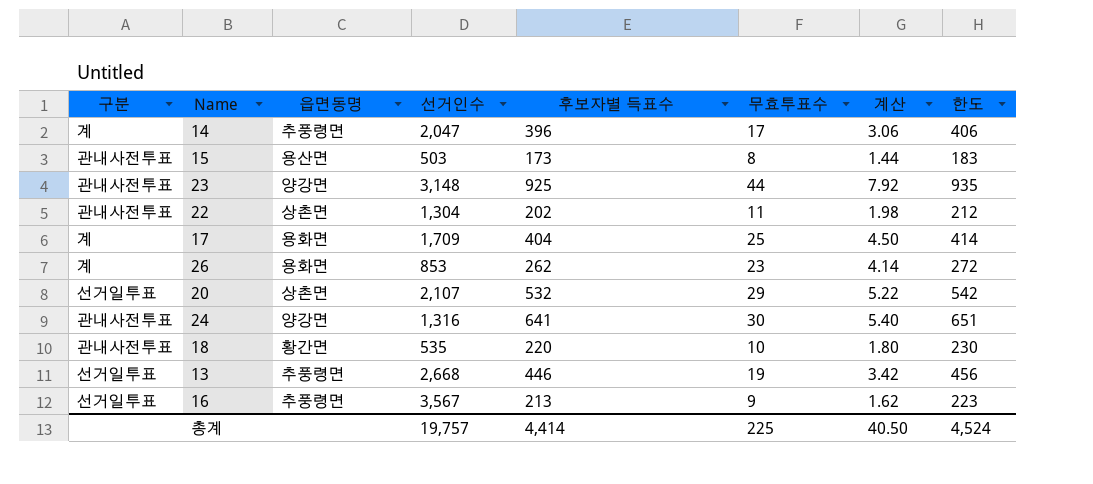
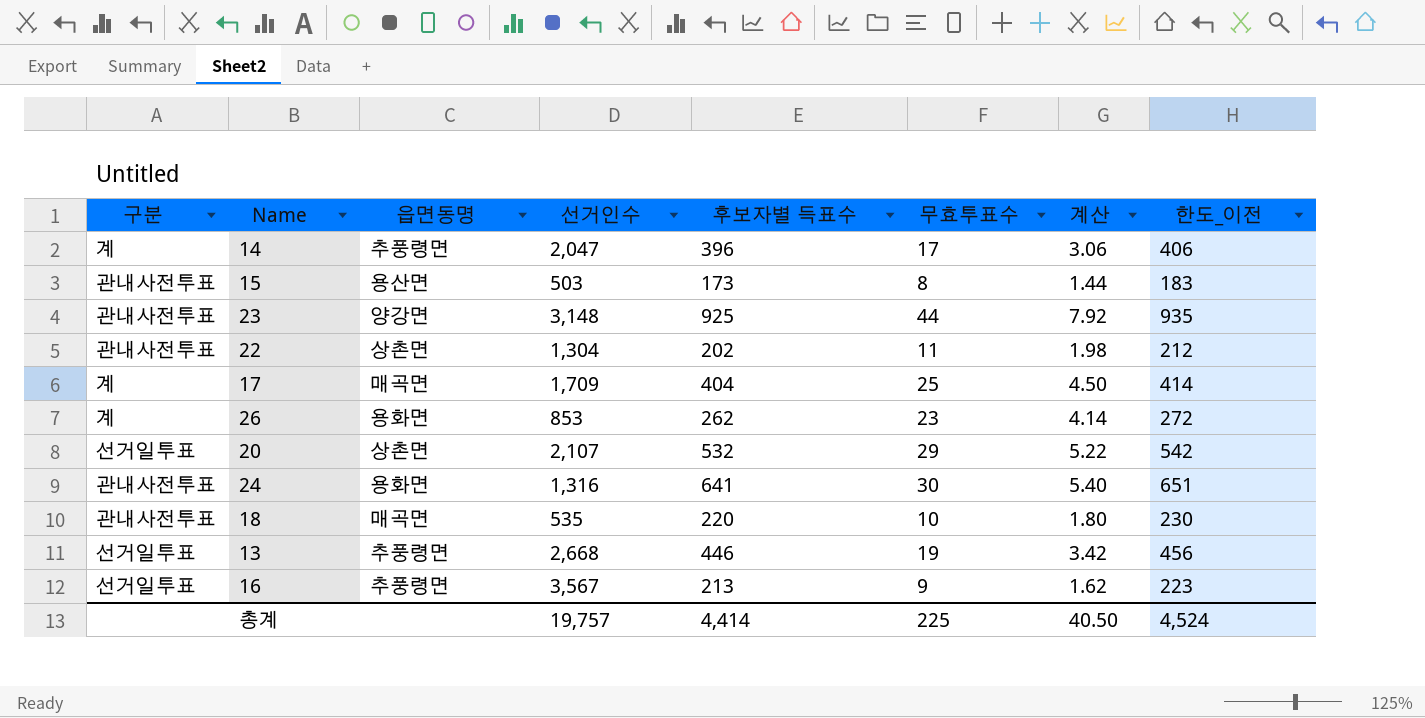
column name: 한도 -> 한도_이전
17 | 읍면동명: 용화면 -> 매곡면
24 | 읍면동명: 양강면 -> 용화면
18 | 읍면동명: 황간면 -> 매곡면

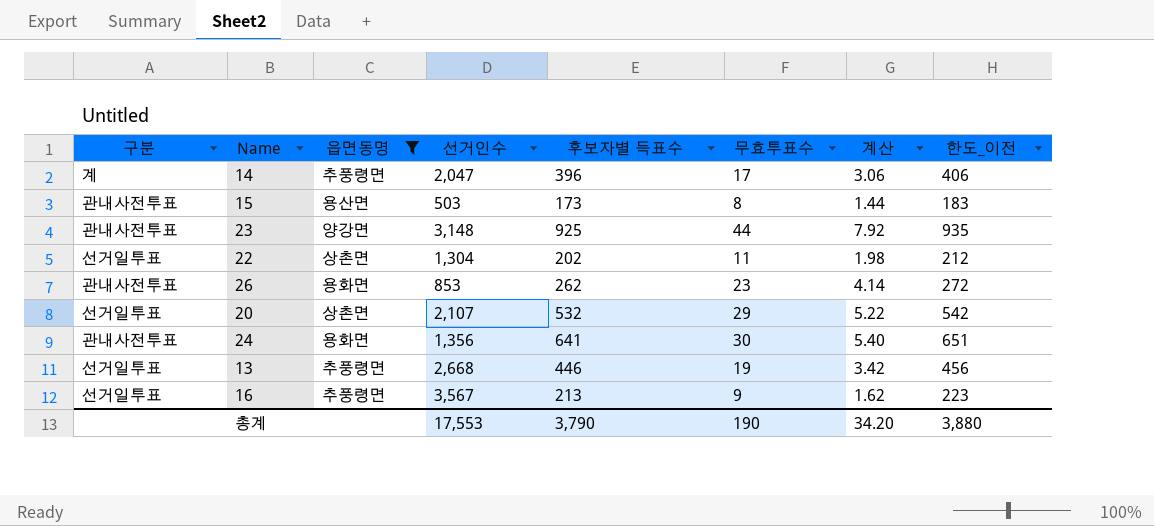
filter: none -> 읍면동명 != 매곡면
22 | 구분: 관내사전투표 -> 선거일투표
26 | 구분: 계 -> 관내사전투표
24 | 선거인수: 1,316 -> 1,356
총계 | 선거인수: 19,757 -> 17,553
총계 | 후보자별 득표수: 4,414 -> 3,790
총계 | 무효투표수: 225 -> 190
총계 | 계산: 40.50 -> 34.20
총계 | 한도_이전: 4,524 -> 3,880

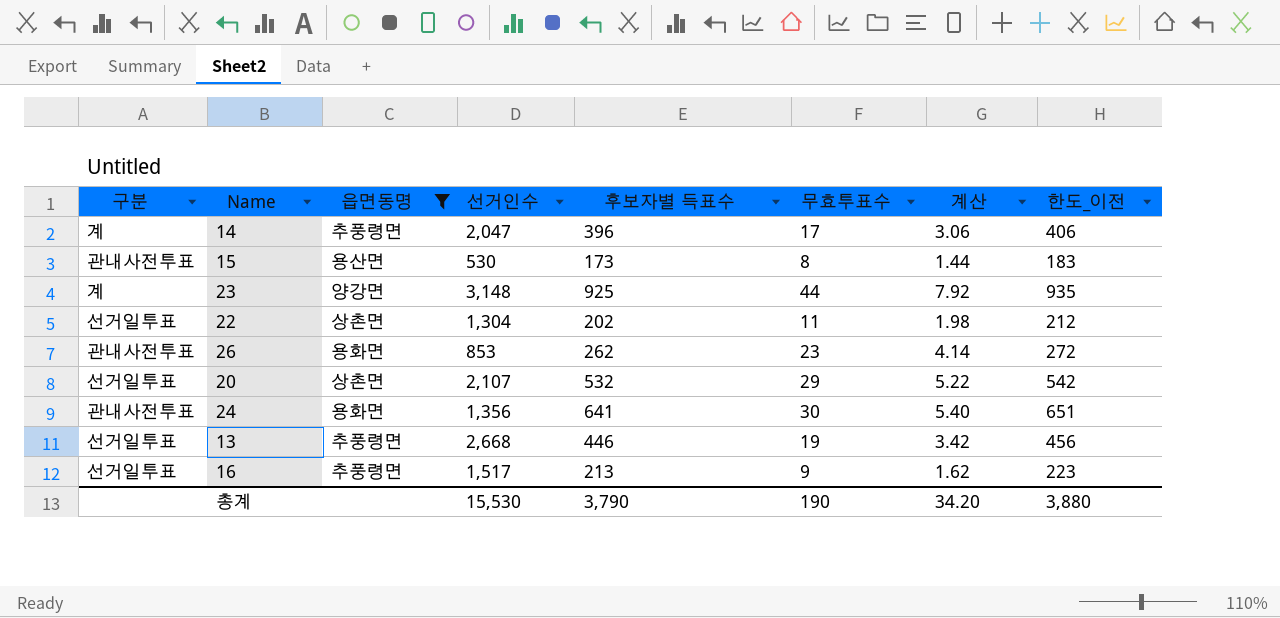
15 | 선거인수: 503 -> 530
23 | 구분: 관내사전투표 -> 계
16 | 선거인수: 3,567 -> 1,517
총계 | 선거인수: 17,553 -> 15,530

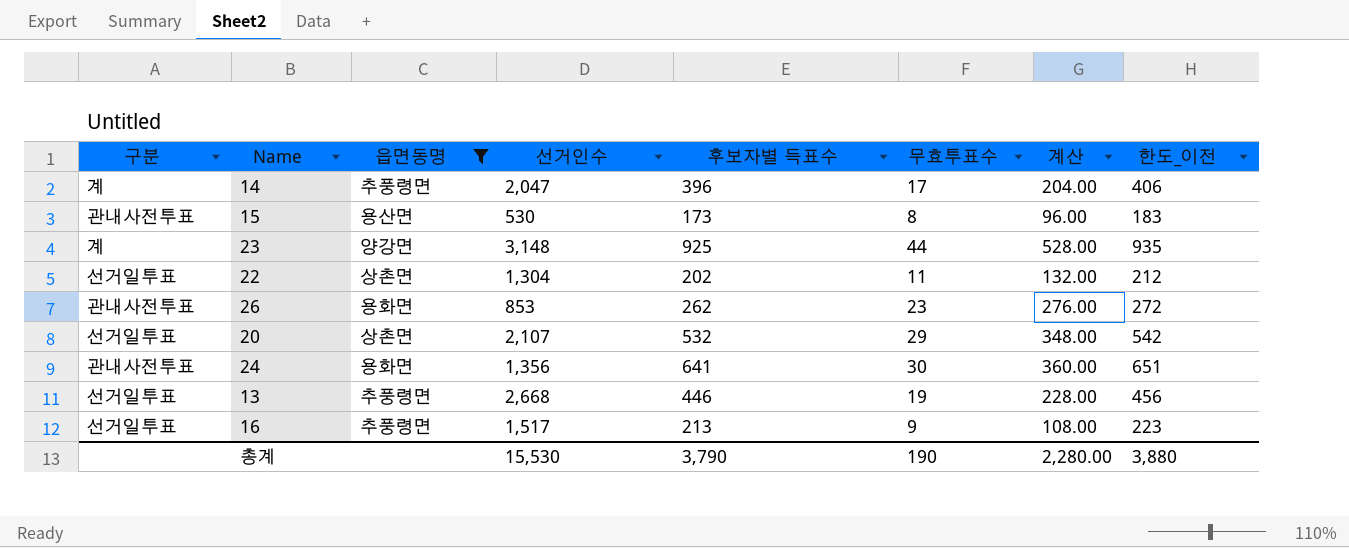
column 계산 | formula: [무효투표수] * 0.18 -> [무효투표수] * 12
총계 | 계산: 34.20 -> 2,280.00

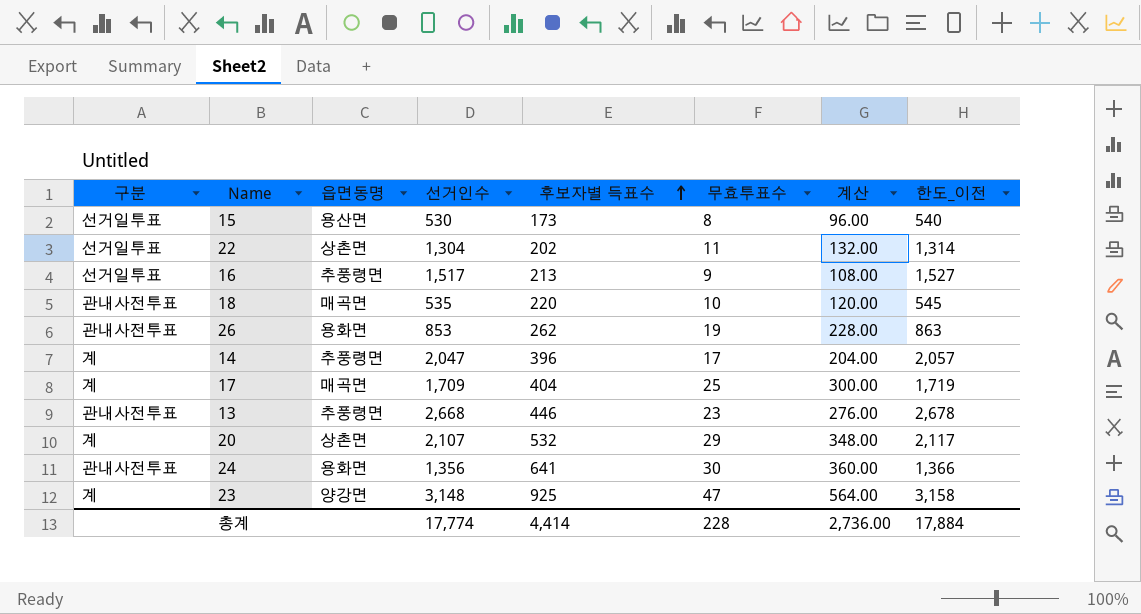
filter: 읍면동명 != 매곡면 -> none
row order: none -> 후보자별 득표수 ascending
column 한도_이전 | formula: [후보자별 득표수] + 10 -> [선거인수] + 10
15 | 구분: 관내사전투표 -> 선거일투표
26 | 무효투표수: 23 -> 19
26 | 계산: 276.00 -> 228.00
13 | 구분: 선거일투표 -> 관내사전투표
13 | 무효투표수: 19 -> 23
13 | 계산: 228.00 -> 276.00
20 | 구분: 선거일투표 -> 계
23 | 무효투표수: 44 -> 47
23 | 계산: 528.00 -> 564.00
총계 | 선거인수: 15,530 -> 17,774
총계 | 후보자별 득표수: 3,790 -> 4,414
총계 | 무효투표수: 190 -> 228
총계 | 계산: 2,280.00 -> 2,736.00
총계 | 한도_이전: 3,880 -> 17,884

